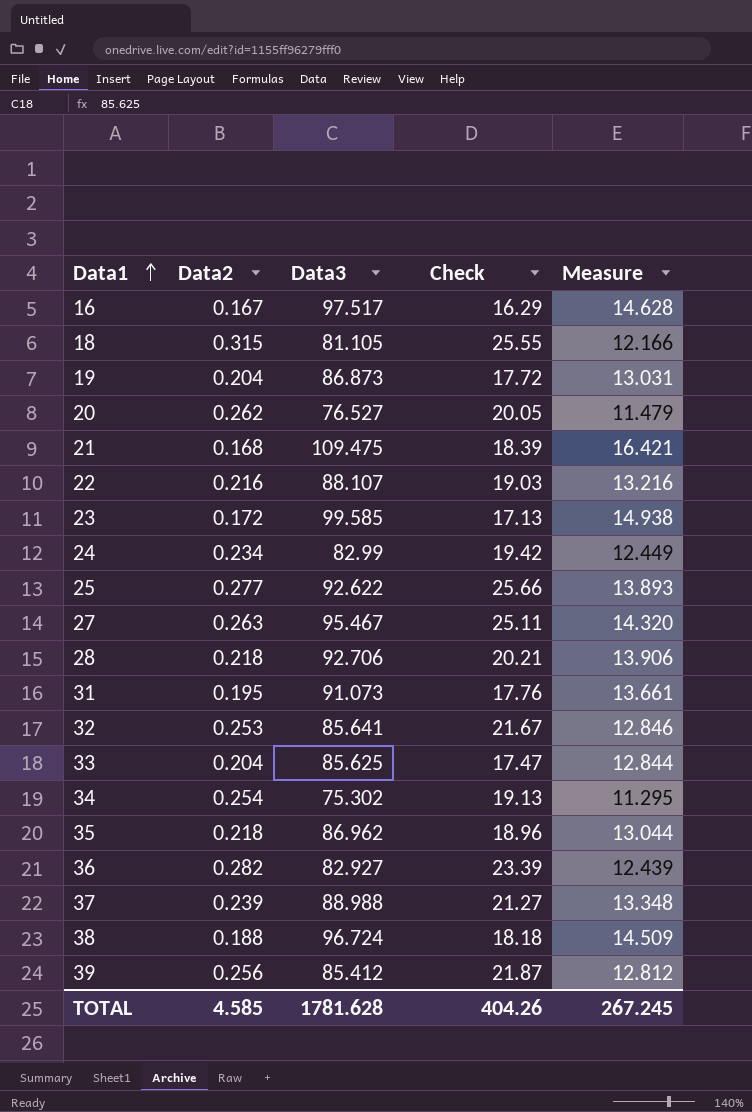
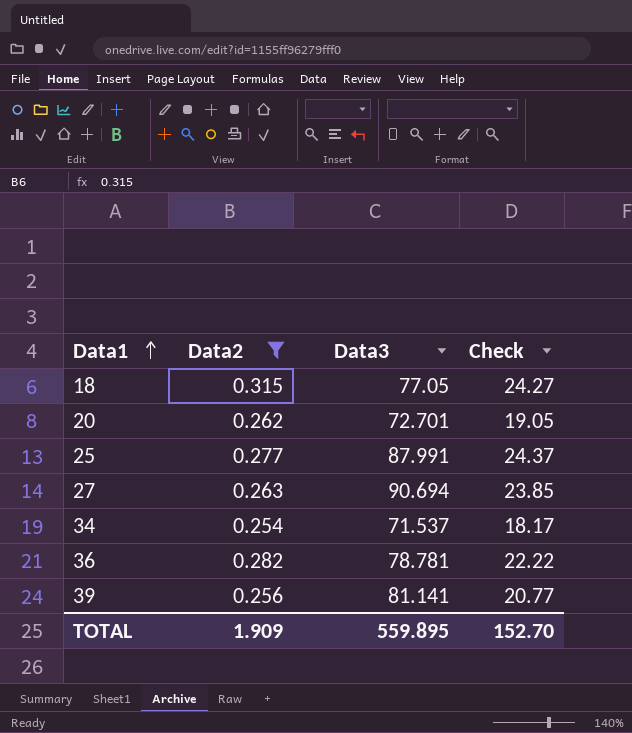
filter: none -> Data2 >= 0.254
column Measure | formula: [Data3] * 0.15 -> none
18 | Data3: 81.105 -> 77.05
18 | Check: 25.55 -> 24.27
20 | Data3: 76.527 -> 72.701
20 | Check: 20.05 -> 19.05
25 | Data3: 92.622 -> 87.991
25 | Check: 25.66 -> 24.37
27 | Data3: 95.467 -> 90.694
27 | Check: 25.11 -> 23.85
34 | Data3: 75.302 -> 71.537
34 | Check: 19.13 -> 18.17
36 | Data3: 82.927 -> 78.781
36 | Check: 23.39 -> 22.22
39 | Data3: 85.412 -> 81.141
39 | Check: 21.87 -> 20.77
TOTAL | Data2: 4.585 -> 1.909
TOTAL | Data3: 1781.628 -> 559.895
TOTAL | Check: 404.26 -> 152.70

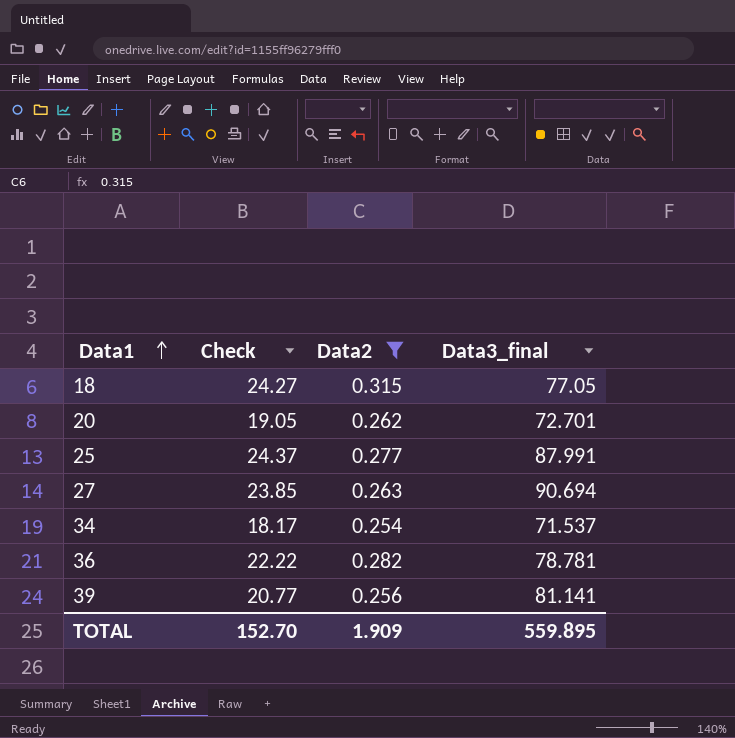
column Check | position: 4 -> 2
column name: Data3 -> Data3_final

